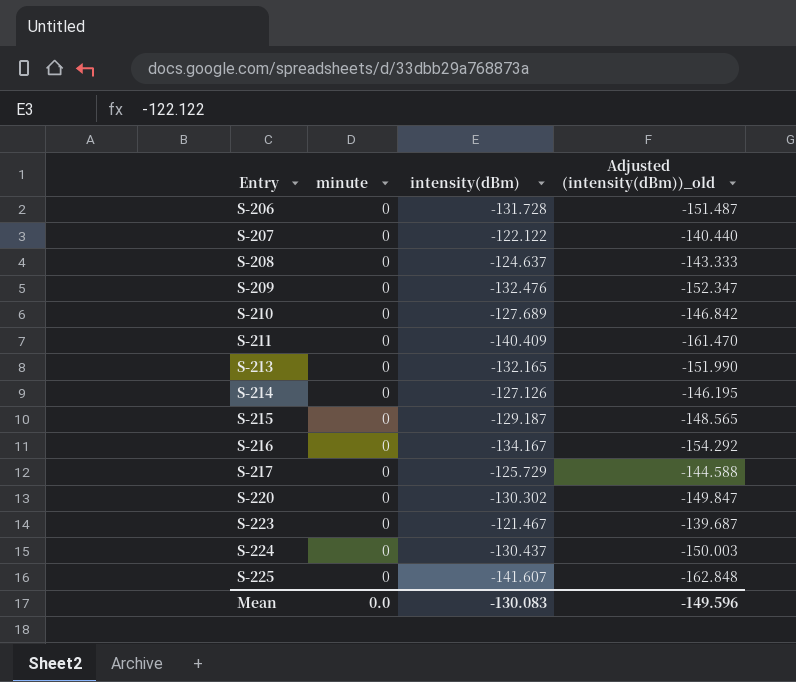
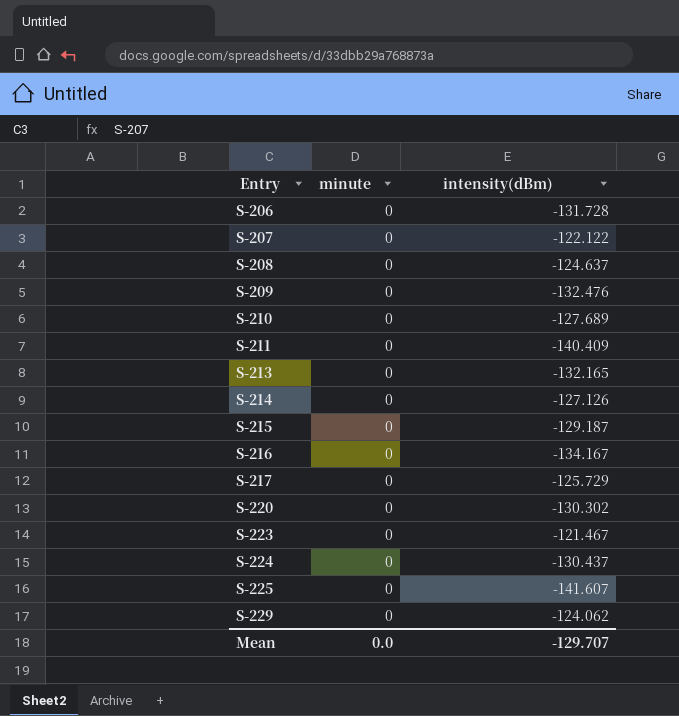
column Adjusted (intensity(dBm))_old | formula: [intensity(dBm)] * 1.15 -> none
row S-229: none -> 0 | -124.062
Mean | intensity(dBm): -130.083 -> -129.707

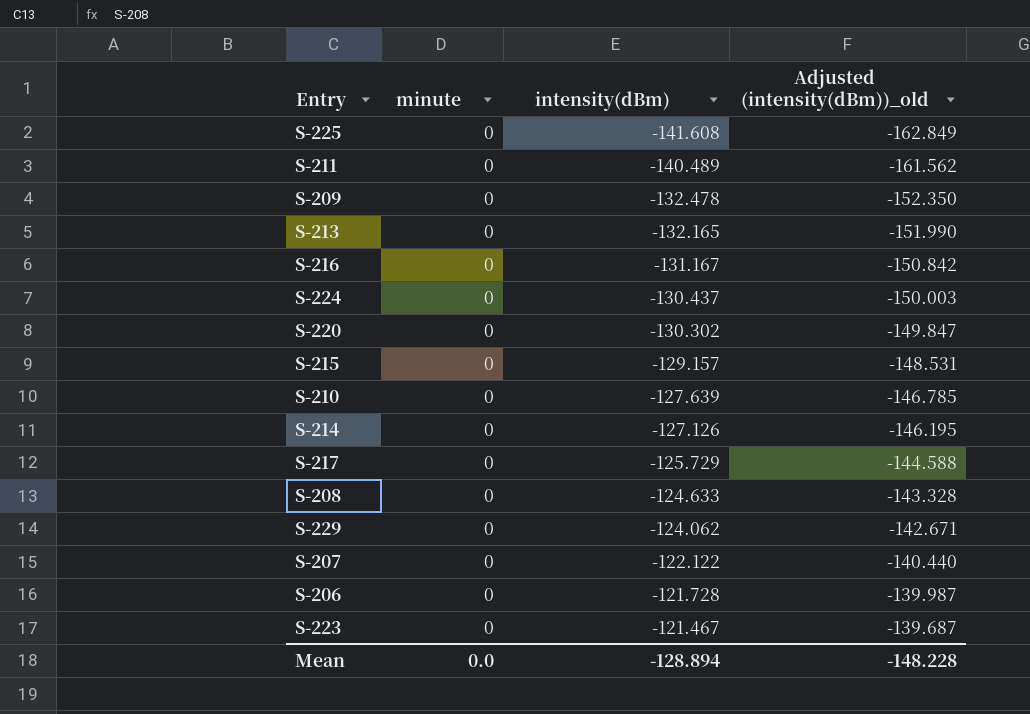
row order: Entry ascending -> intensity(dBm) ascending
column Adjusted (intensity(dBm))_old | formula: none -> [intensity(dBm)] * 1.15
S-225 | intensity(dBm): -141.607 -> -141.608
S-211 | intensity(dBm): -140.409 -> -140.489
S-209 | intensity(dBm): -132.476 -> -132.478
S-216 | intensity(dBm): -134.167 -> -131.167
S-215 | intensity(dBm): -129.187 -> -129.157
S-210 | intensity(dBm): -127.689 -> -127.639
S-208 | intensity(dBm): -124.637 -> -124.633
S-206 | intensity(dBm): -131.728 -> -121.728
Mean | intensity(dBm): -129.707 -> -128.894

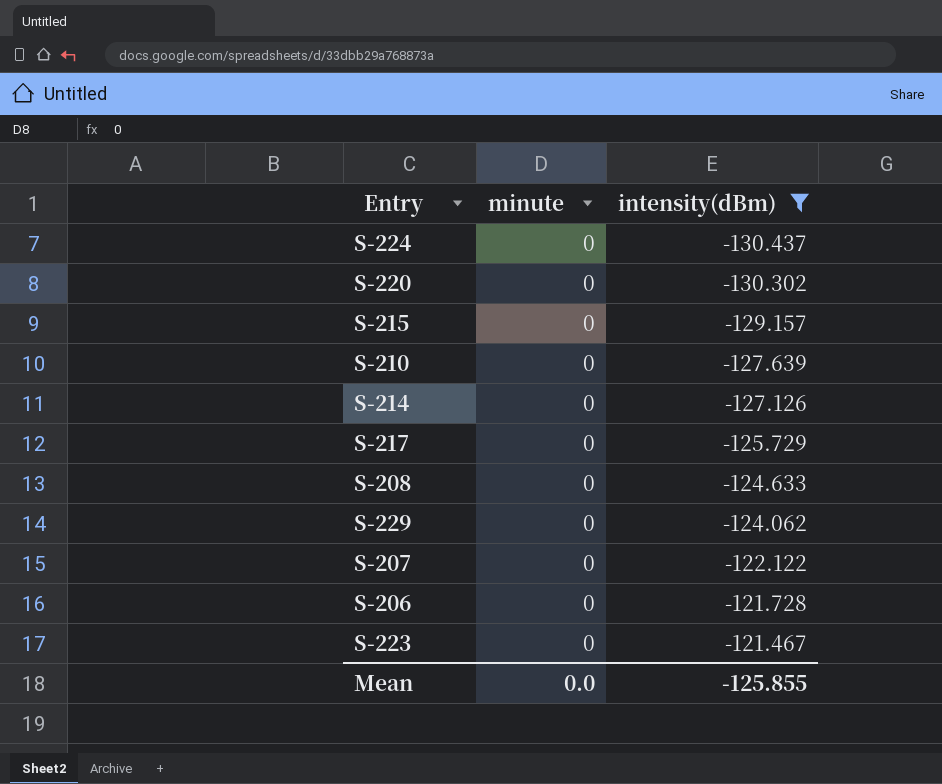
filter: none -> intensity(dBm) >= -130.437
column Adjusted (intensity(dBm))_old | formula: [intensity(dBm)] * 1.15 -> none
Mean | intensity(dBm): -128.894 -> -125.855

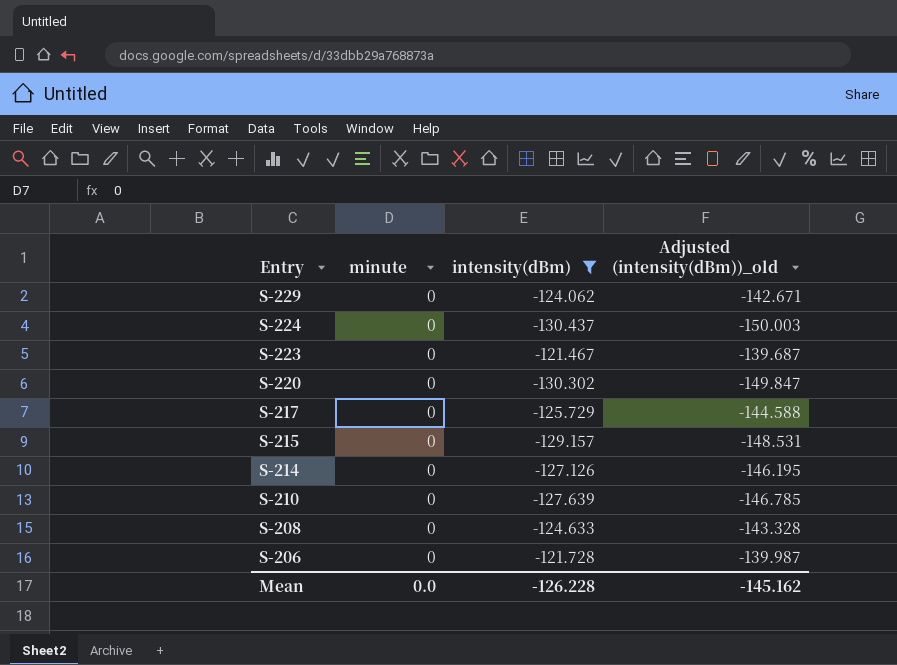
row order: intensity(dBm) ascending -> Entry descending
column Adjusted (intensity(dBm))_old | formula: none -> [intensity(dBm)] * 1.15
row S-207: 0 | -122.122 -> none
Mean | intensity(dBm): -125.855 -> -126.228

